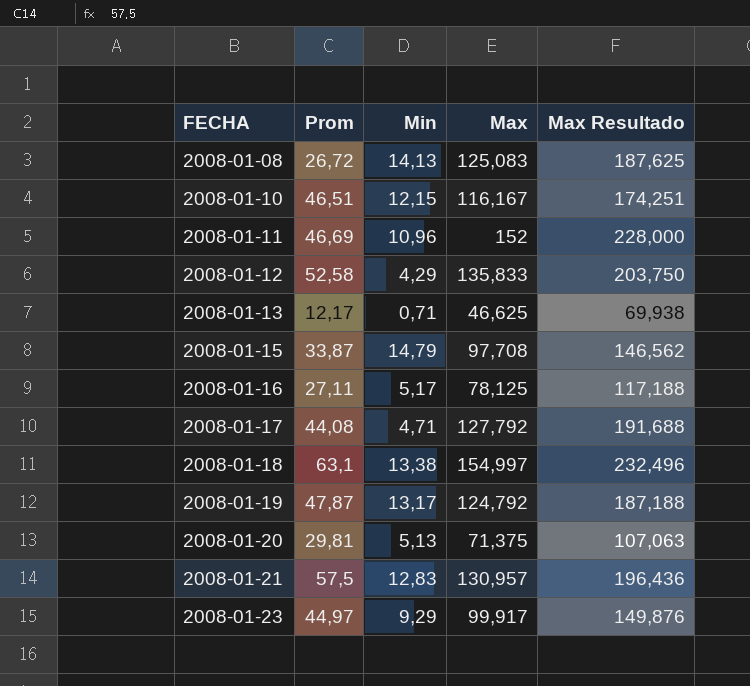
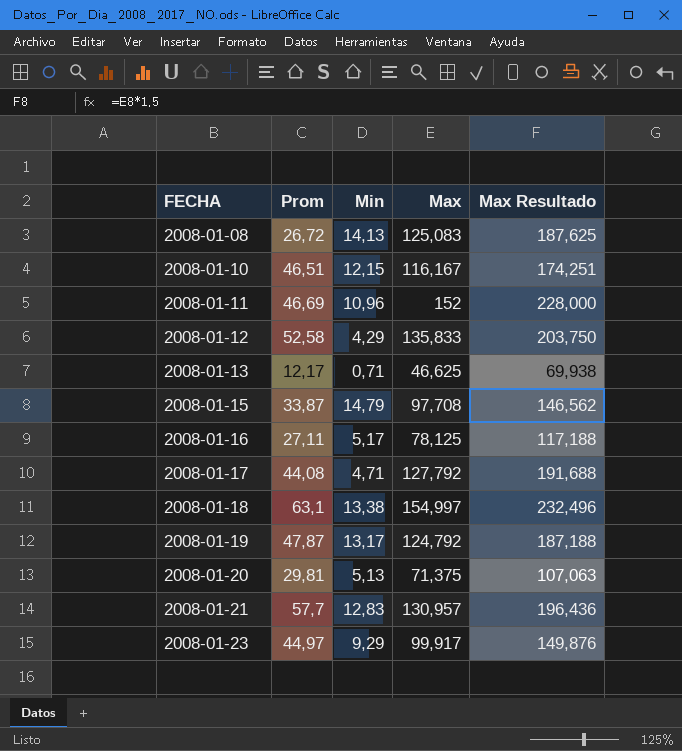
2008-01-21 | Prom: 57,5 -> 57,7

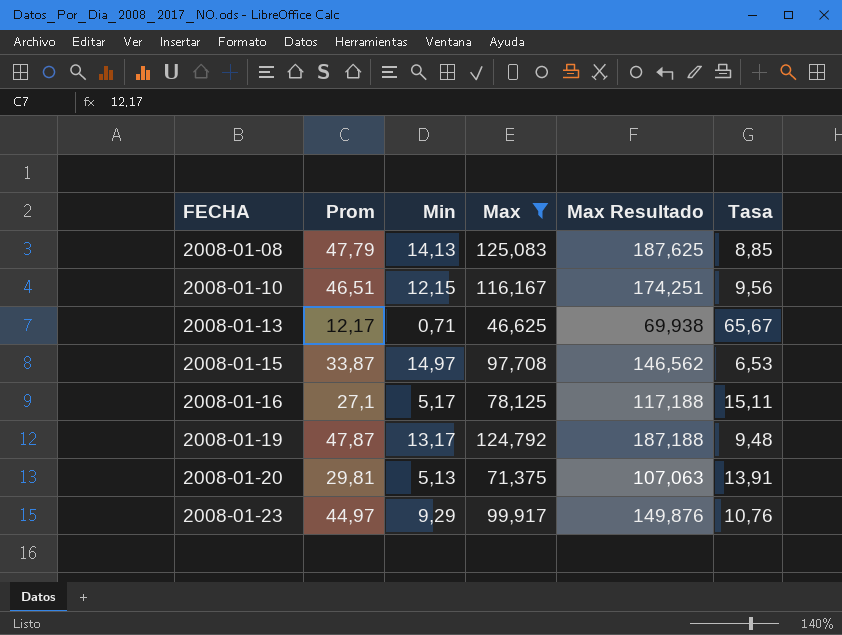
filter: none -> Max <= 125,083
column Tasa | formula: none -> [Max] / [Min]
2008-01-08 | Prom: 26,72 -> 47,79
2008-01-15 | Min: 14,79 -> 14,97
2008-01-16 | Prom: 27,11 -> 27,1

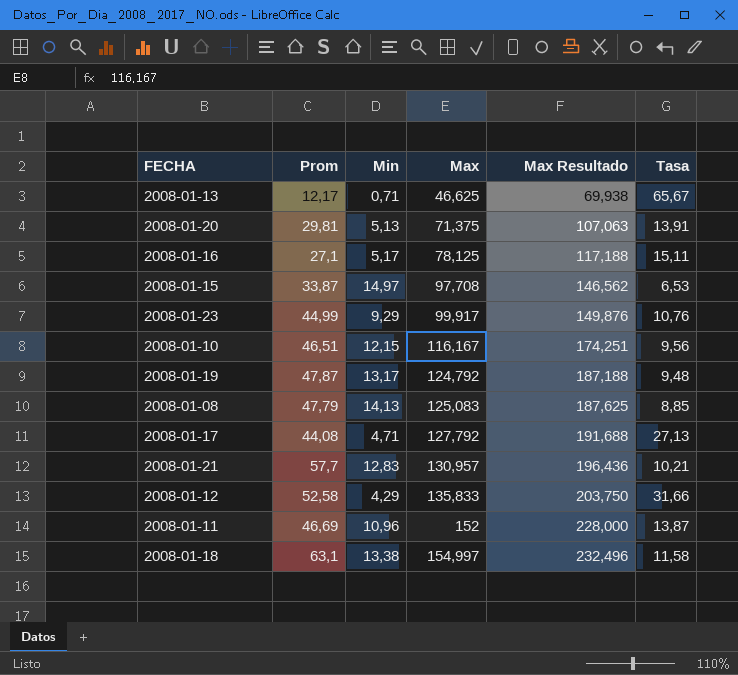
filter: Max <= 125,083 -> none
row order: FECHA ascending -> Max ascending
2008-01-23 | Prom: 44,97 -> 44,99

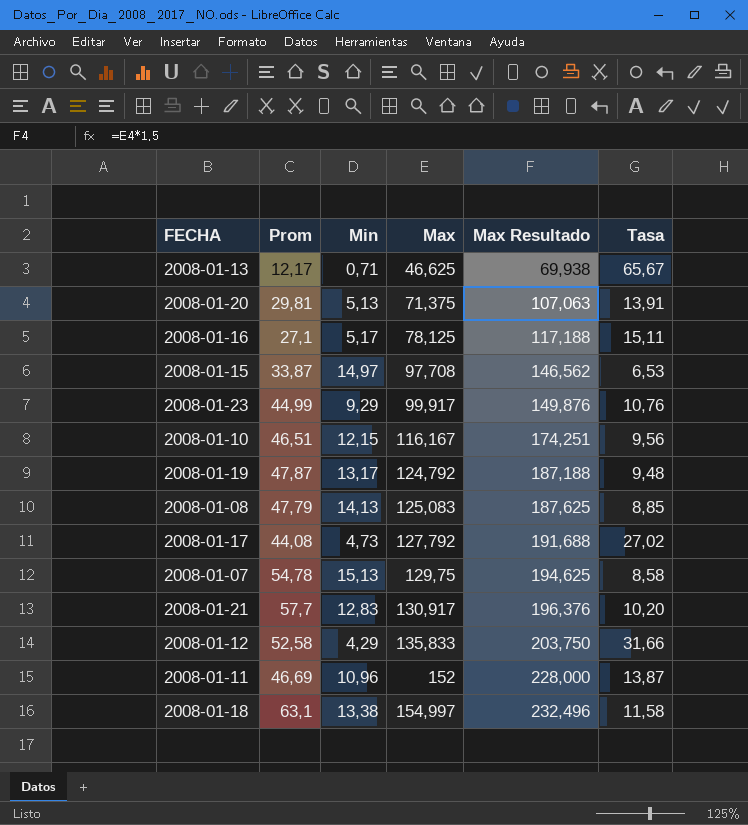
2008-01-17 | Min: 4,71 -> 4,73
2008-01-17 | Tasa: 27,13 -> 27,02
row 2008-01-07: none -> 54,78 | 15,13 | 129,75 | 194,625 | 8,58
2008-01-21 | Max: 130,957 -> 130,917
2008-01-21 | Max Resultado: 196,436 -> 196,376
2008-01-21 | Tasa: 10,21 -> 10,20

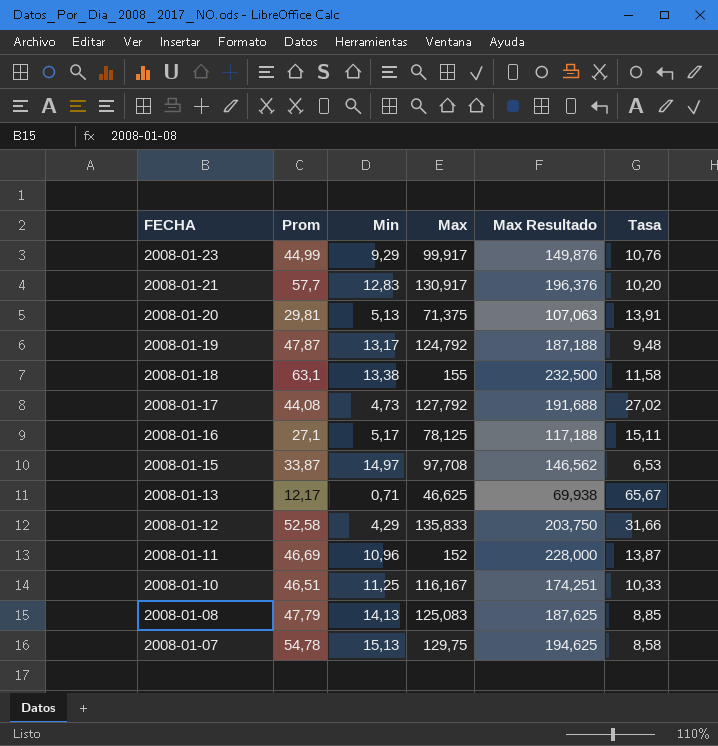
row order: Max ascending -> FECHA descending
2008-01-18 | Max: 154,997 -> 155
2008-01-18 | Max Resultado: 232,496 -> 232,500
2008-01-10 | Min: 12,15 -> 11,25
2008-01-10 | Tasa: 9,56 -> 10,33

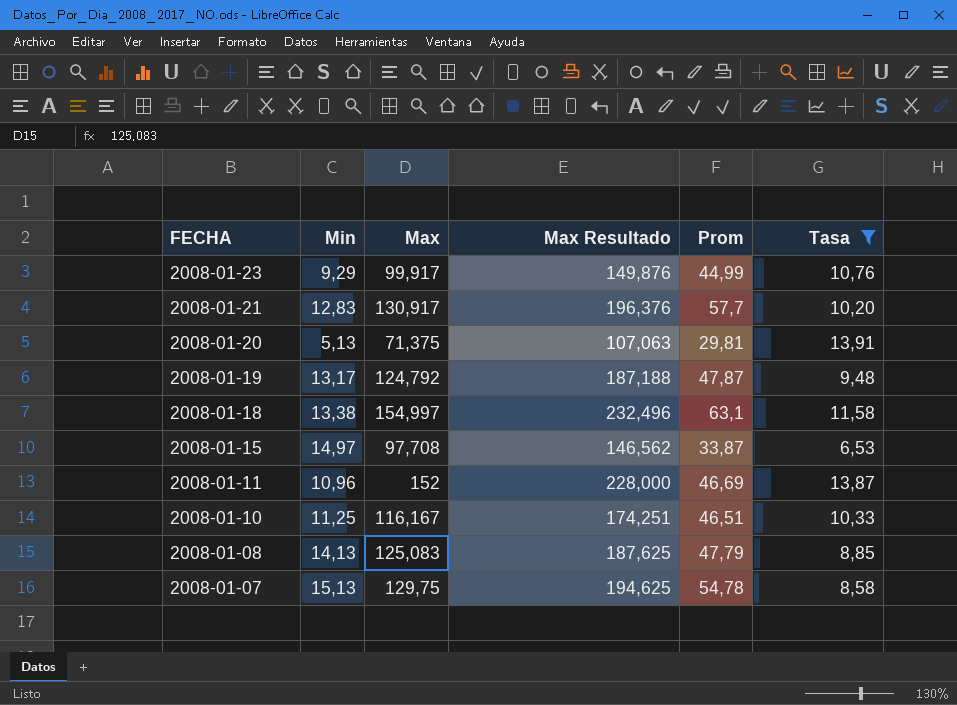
filter: none -> Tasa <= 13,91
column Prom | position: 2 -> 5
2008-01-18 | Max: 155 -> 154,997
2008-01-18 | Max Resultado: 232,500 -> 232,496

